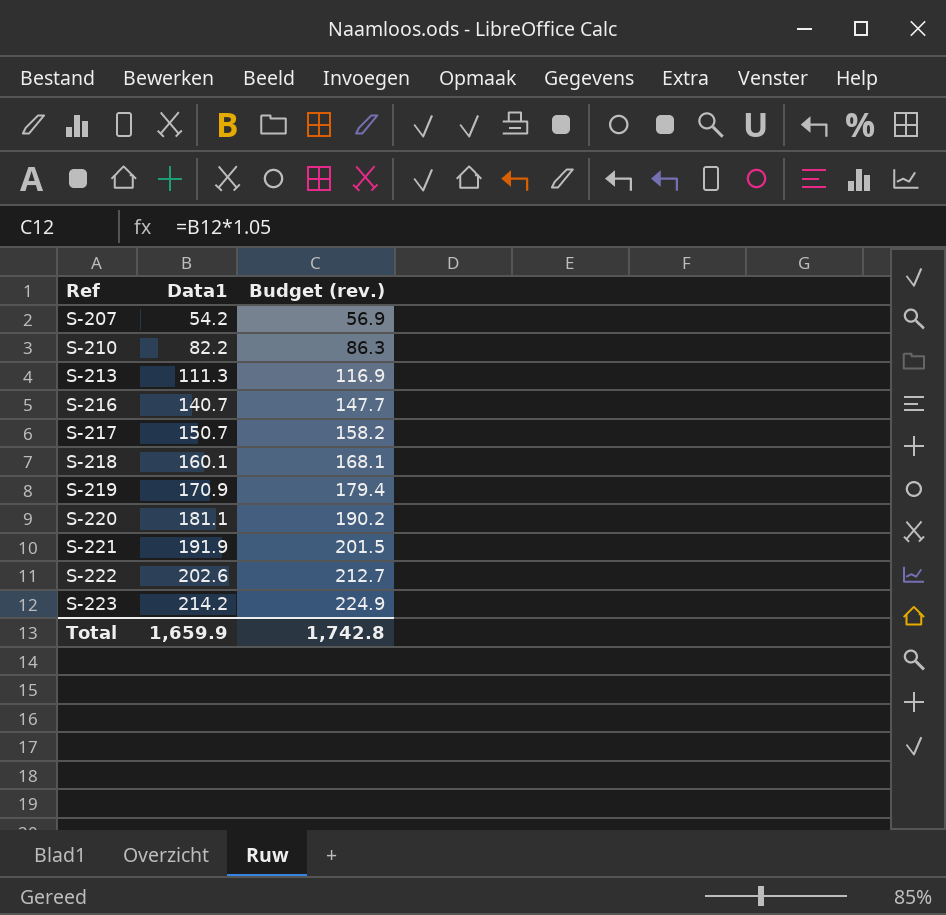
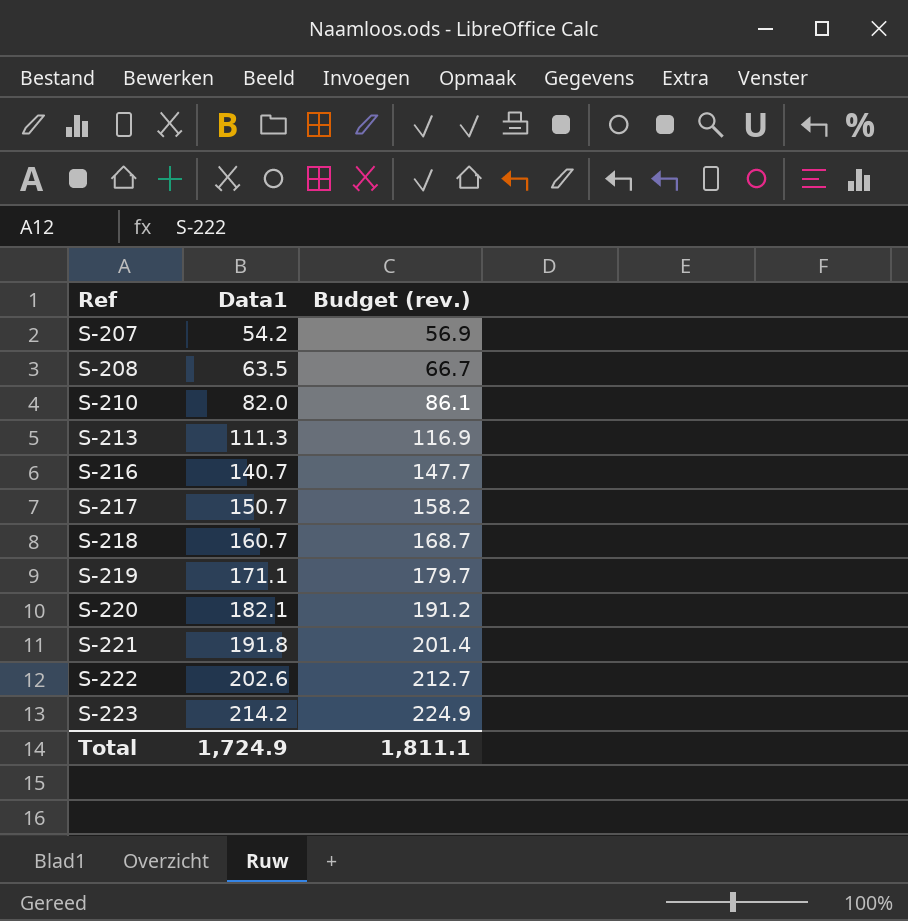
row S-208: none -> 63.5 | 66.7
S-210 | Data1: 82.2 -> 82.0
S-210 | Budget (rev.): 86.3 -> 86.1
S-218 | Data1: 160.1 -> 160.7
S-218 | Budget (rev.): 168.1 -> 168.7
S-219 | Data1: 170.9 -> 171.1
S-219 | Budget (rev.): 179.4 -> 179.7
S-220 | Data1: 181.1 -> 182.1
S-220 | Budget (rev.): 190.2 -> 191.2
S-221 | Data1: 191.9 -> 191.8
S-221 | Budget (rev.): 201.5 -> 201.4
Total | Data1: 1,659.9 -> 1,724.9
Total | Budget (rev.): 1,742.8 -> 1,811.1

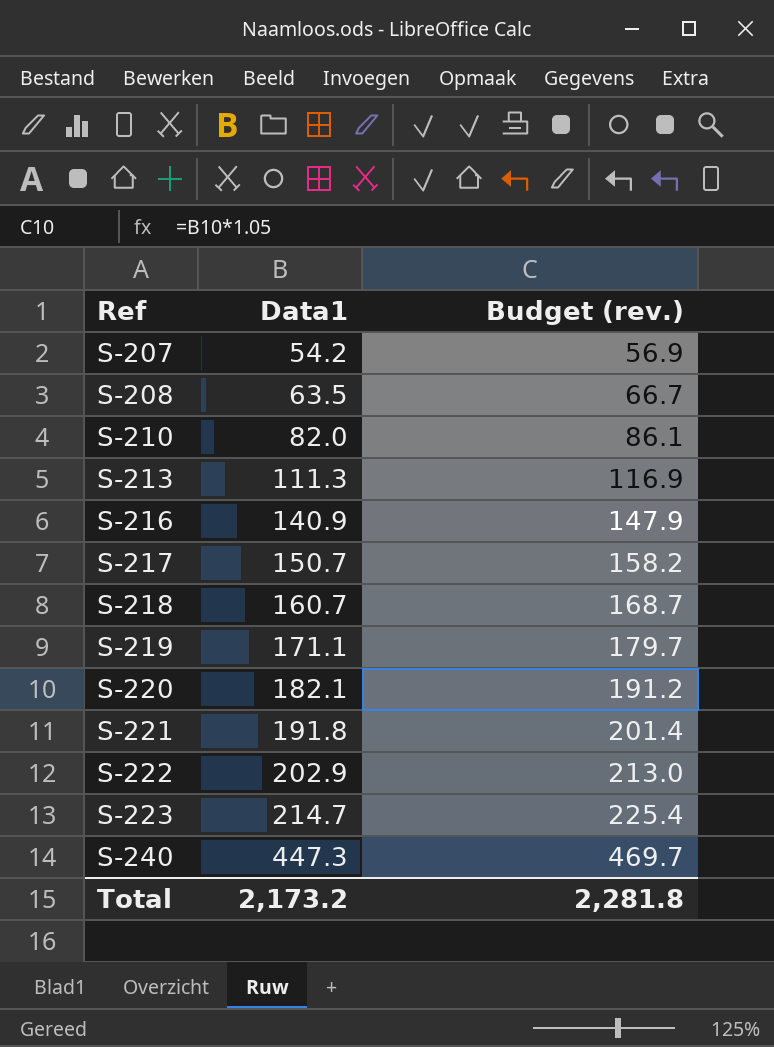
S-216 | Data1: 140.7 -> 140.9
S-216 | Budget (rev.): 147.7 -> 147.9
S-222 | Data1: 202.6 -> 202.9
S-222 | Budget (rev.): 212.7 -> 213.0
S-223 | Data1: 214.2 -> 214.7
S-223 | Budget (rev.): 224.9 -> 225.4
row S-240: none -> 447.3 | 469.7
Total | Data1: 1,724.9 -> 2,173.2
Total | Budget (rev.): 1,811.1 -> 2,281.8

